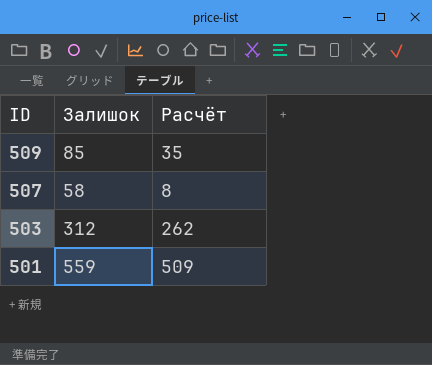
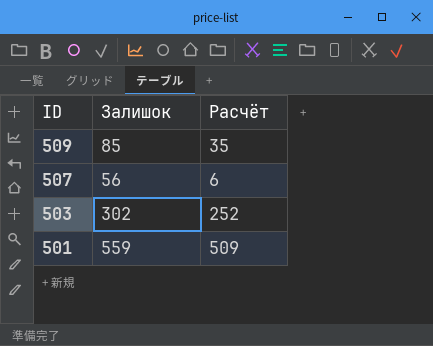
507 | Залишок: 58 -> 56
507 | Расчёт: 8 -> 6
503 | Залишок: 312 -> 302
503 | Расчёт: 262 -> 252

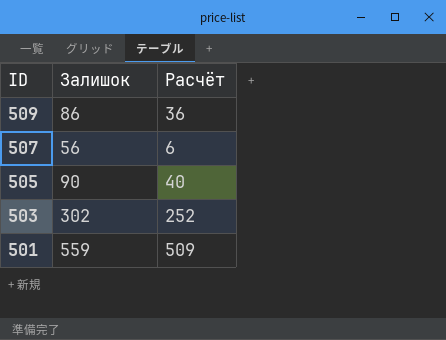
509 | Залишок: 85 -> 86
509 | Расчёт: 35 -> 36
row 505: none -> 90 | 40

